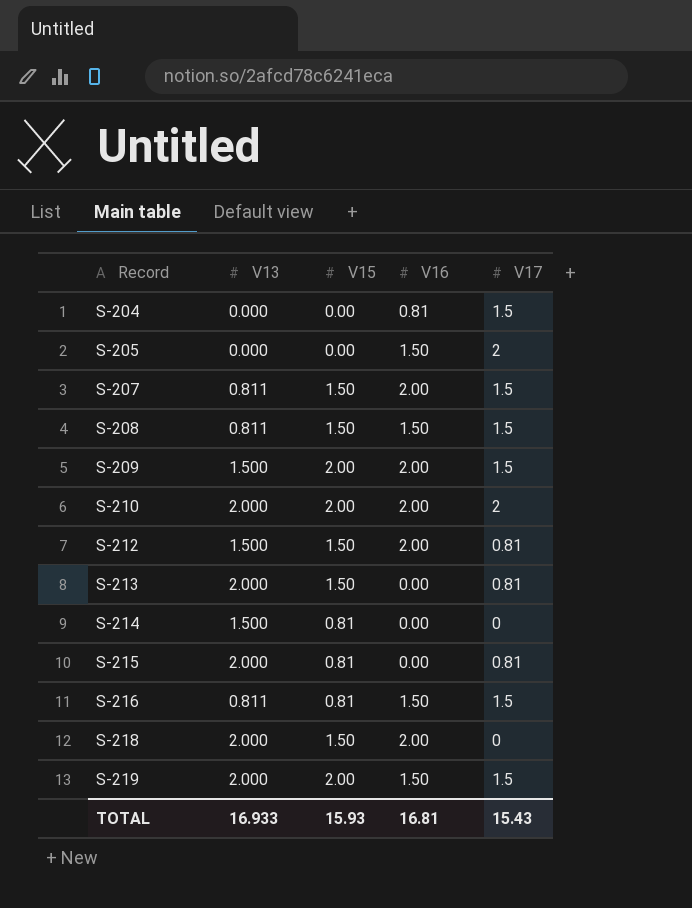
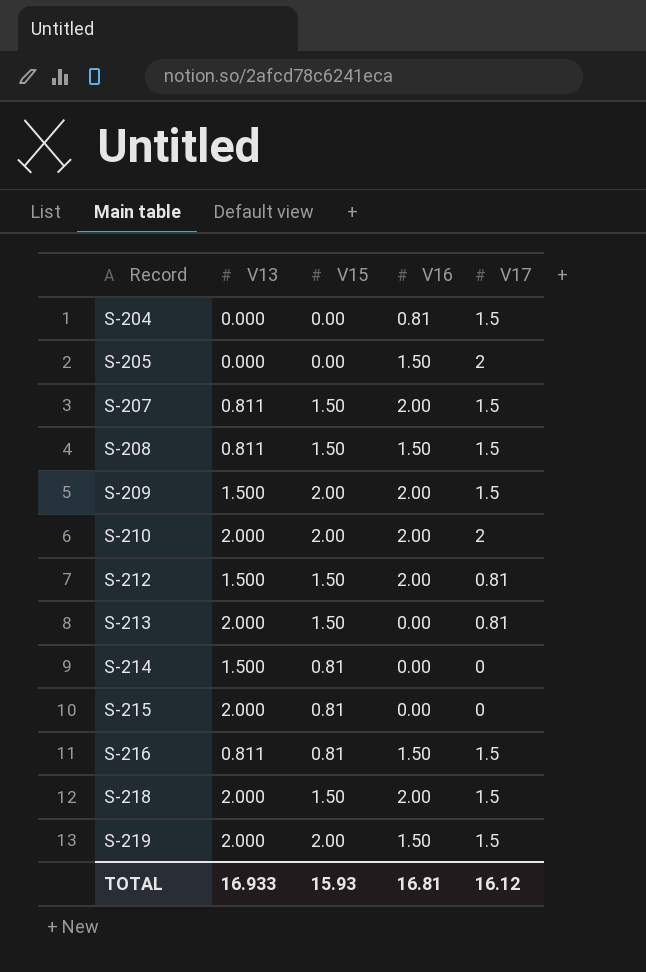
S-215 | V17: 0.81 -> 0
S-218 | V17: 0 -> 1.5
TOTAL | V17: 15.43 -> 16.12

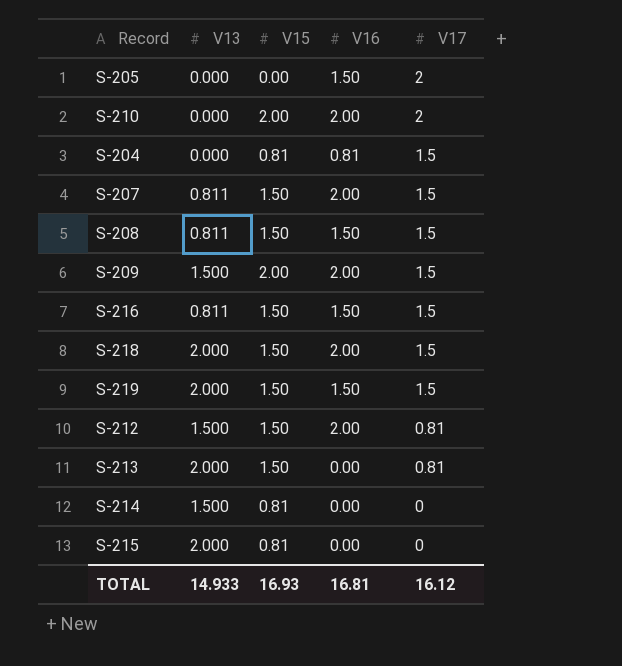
row order: Record ascending -> V17 descending
S-210 | V13: 2.000 -> 0.000
S-204 | V15: 0.00 -> 0.81
S-216 | V15: 0.81 -> 1.50
S-219 | V15: 2.00 -> 1.50
TOTAL | V13: 16.933 -> 14.933
TOTAL | V15: 15.93 -> 16.93

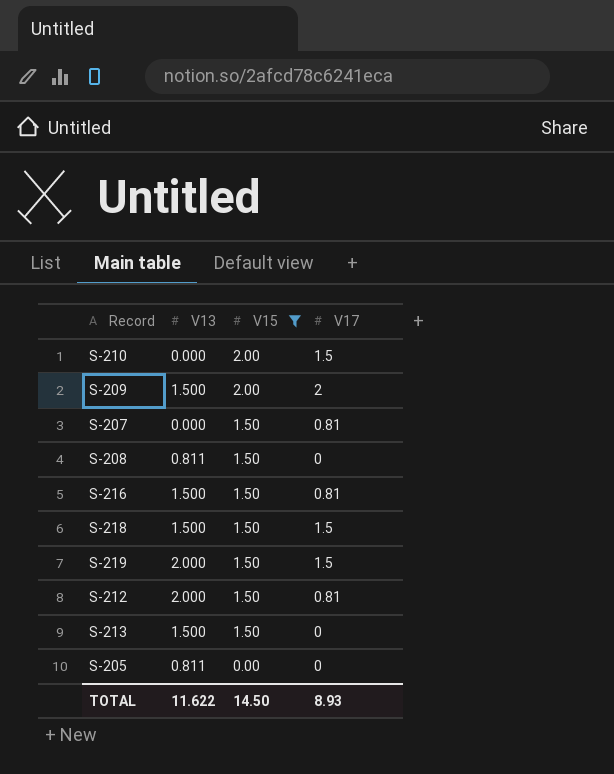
filter: none -> V15 != 0.81
row order: V17 descending -> V15 descending
column V16 | position: 4 -> none
S-210 | V17: 2 -> 1.5
S-209 | V17: 1.5 -> 2
S-207 | V13: 0.811 -> 0.000
S-207 | V17: 1.5 -> 0.81
S-208 | V17: 1.5 -> 0
S-216 | V13: 0.811 -> 1.500
S-216 | V17: 1.5 -> 0.81
S-218 | V13: 2.000 -> 1.500
S-212 | V13: 1.500 -> 2.000
S-213 | V13: 2.000 -> 1.500
S-213 | V17: 0.81 -> 0
S-205 | V13: 0.000 -> 0.811
S-205 | V17: 2 -> 0
TOTAL | V13: 14.933 -> 11.622
TOTAL | V15: 16.93 -> 14.50
TOTAL | V17: 16.12 -> 8.93

